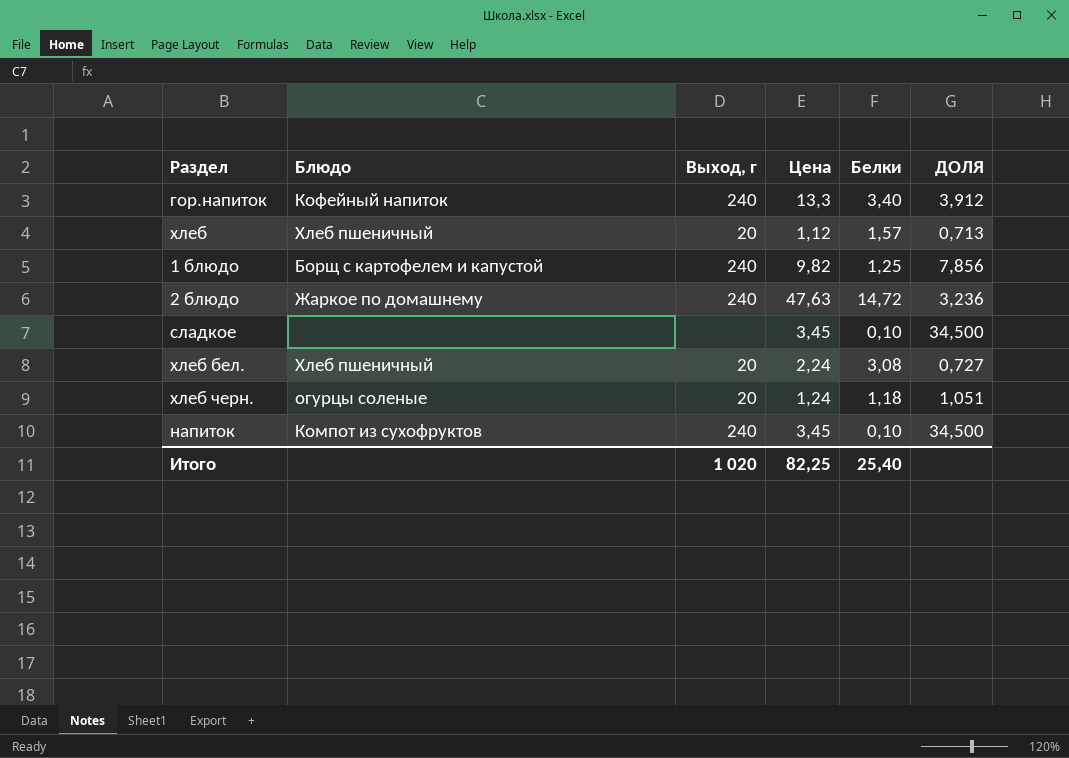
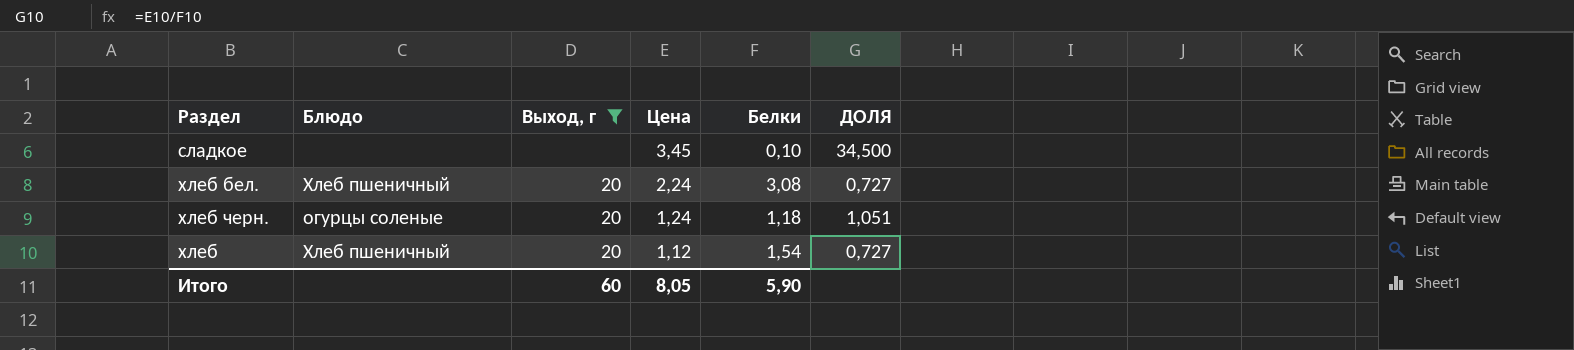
filter: none -> Выход, г != 240
row order: none -> Цена descending
хлеб | Белки: 1,57 -> 1,54
хлеб | ДОЛЯ: 0,713 -> 0,727
Итого | Выход, г: 1 020 -> 60
Итого | Цена: 82,25 -> 8,05
Итого | Белки: 25,40 -> 5,90

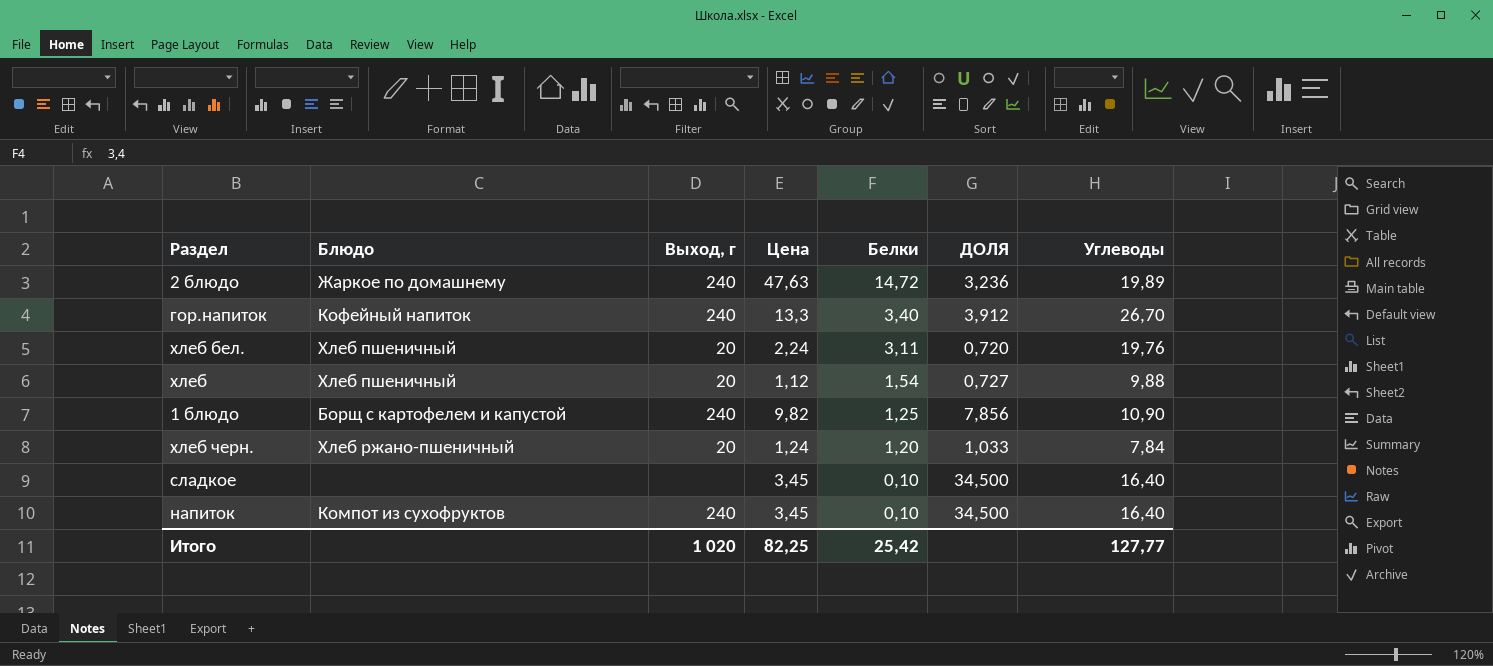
filter: Выход, г != 240 -> none
row order: Цена descending -> Белки descending
column Углеводы | position: none -> 7
хлеб бел. | Белки: 3,08 -> 3,11
хлеб бел. | ДОЛЯ: 0,727 -> 0,720
хлеб черн. | Блюдо: огурцы соленые -> Хлеб ржано-пшеничный
хлеб черн. | Белки: 1,18 -> 1,20
хлеб черн. | ДОЛЯ: 1,051 -> 1,033
Итого | Выход, г: 60 -> 1 020
Итого | Цена: 8,05 -> 82,25
Итого | Белки: 5,90 -> 25,42

